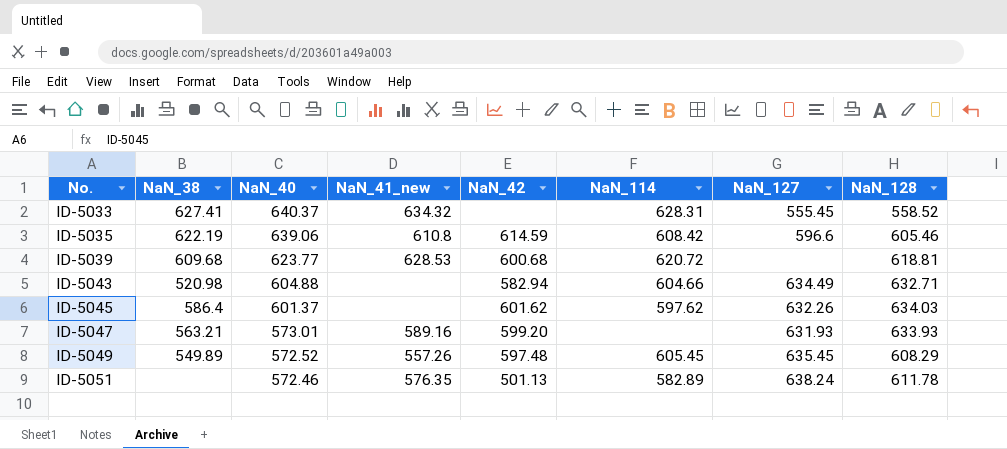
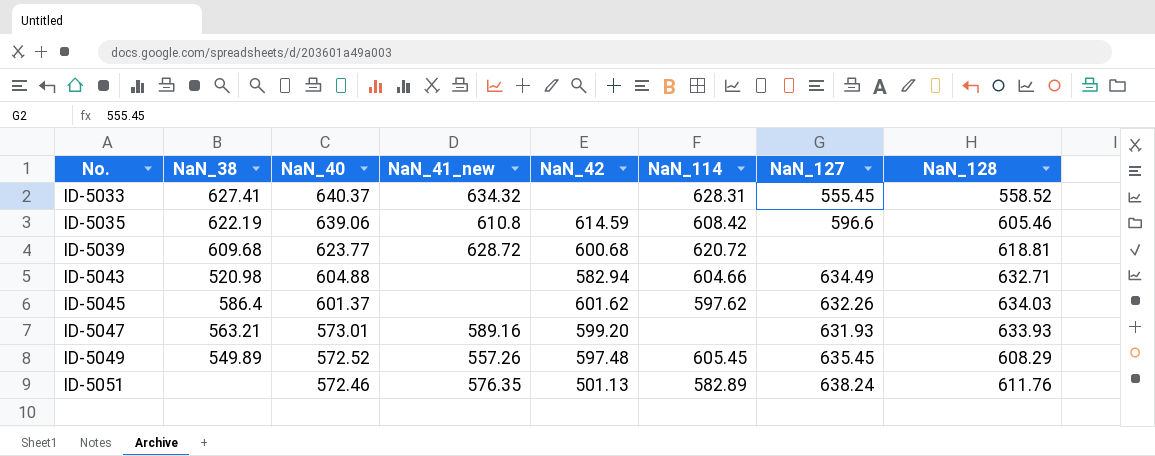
ID-5039 | NaN_41_new: 628.53 -> 628.72
ID-5051 | NaN_128: 611.78 -> 611.76

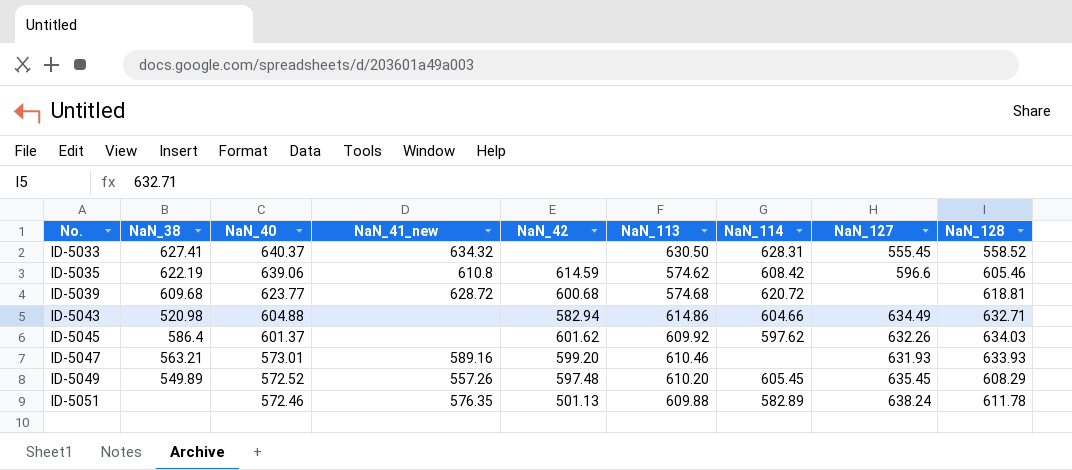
column NaN_113 | position: none -> 6
ID-5051 | NaN_128: 611.76 -> 611.78

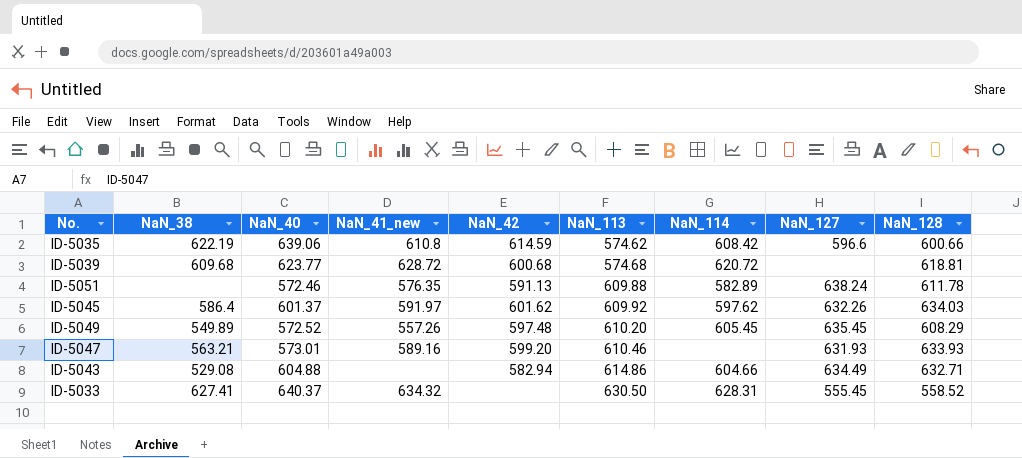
row order: No. ascending -> NaN_113 ascending
ID-5035 | NaN_128: 605.46 -> 600.66
ID-5051 | NaN_42: 501.13 -> 591.13
ID-5045 | NaN_41_new: none -> 591.97
ID-5043 | NaN_38: 520.98 -> 529.08

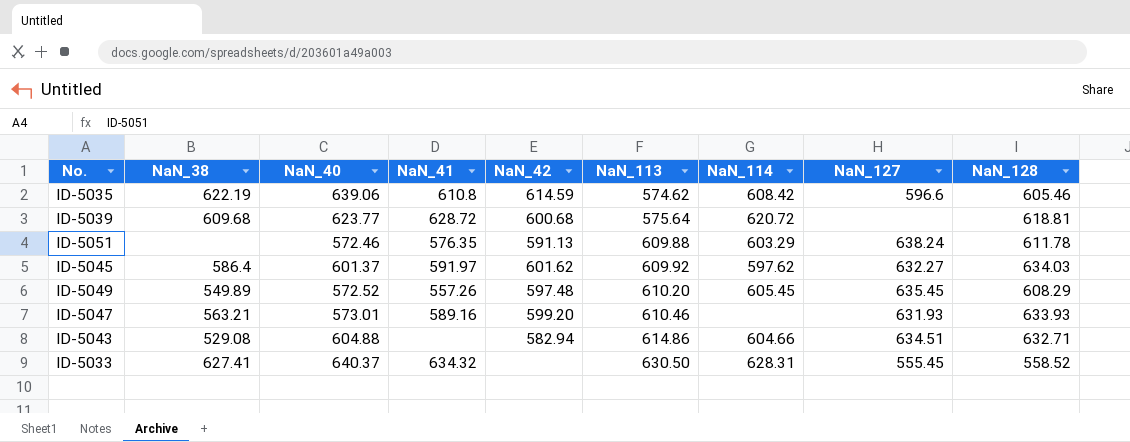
column name: NaN_41_new -> NaN_41
ID-5035 | NaN_128: 600.66 -> 605.46
ID-5039 | NaN_113: 574.68 -> 575.64
ID-5051 | NaN_114: 582.89 -> 603.29
ID-5045 | NaN_127: 632.26 -> 632.27
ID-5043 | NaN_127: 634.49 -> 634.51

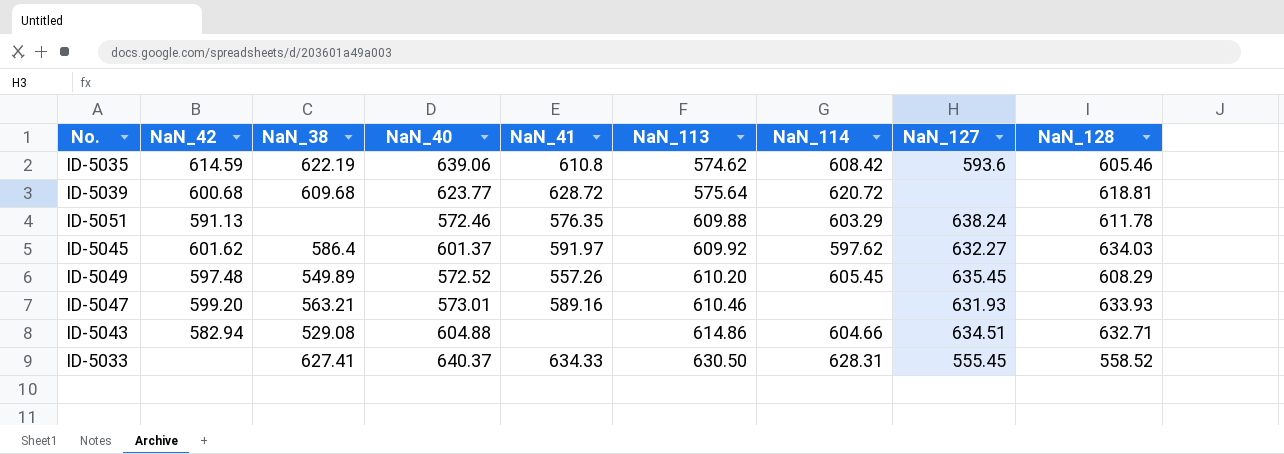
column NaN_42 | position: 5 -> 2
ID-5035 | NaN_127: 596.6 -> 593.6
ID-5033 | NaN_41: 634.32 -> 634.33

